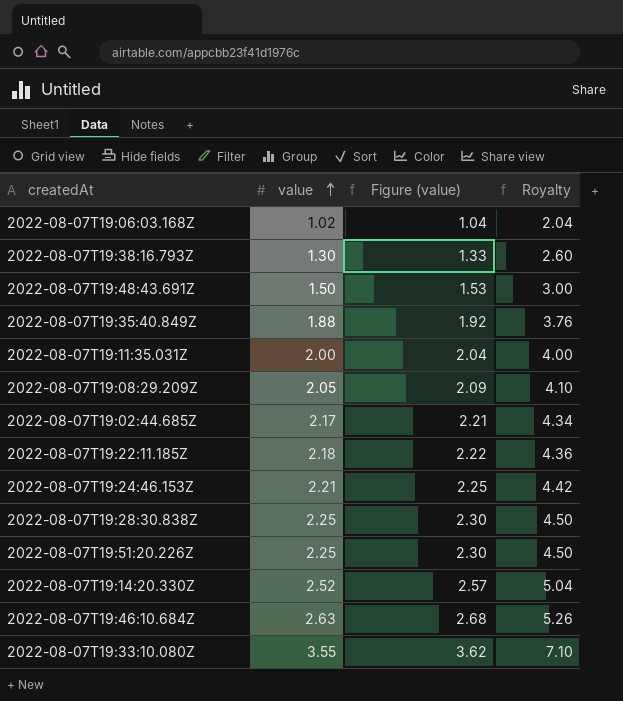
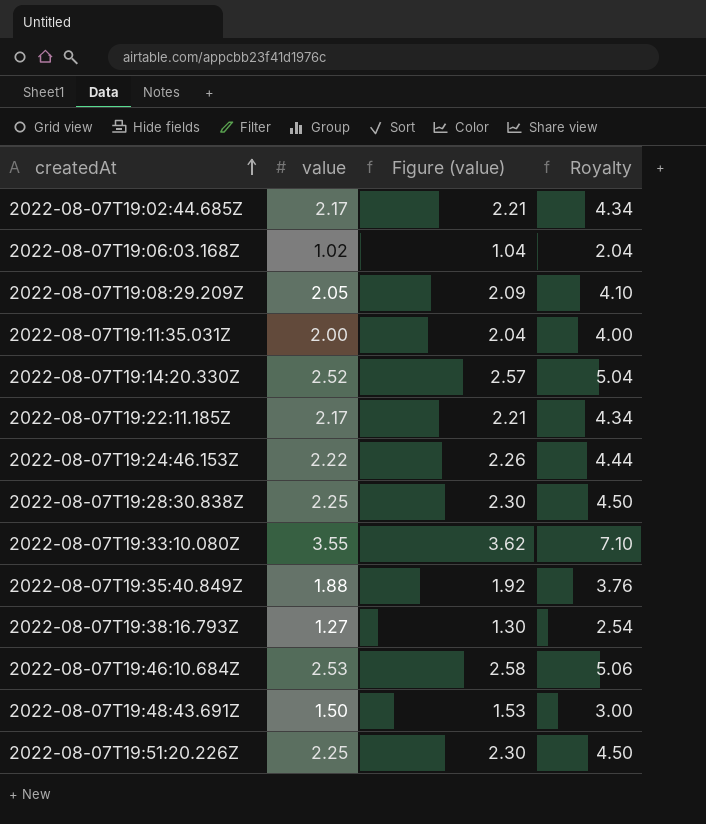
row order: value ascending -> createdAt ascending
2022-08-07T19:22:11.185Z | value: 2.18 -> 2.17
2022-08-07T19:22:11.185Z | Figure (value): 2.22 -> 2.21
2022-08-07T19:22:11.185Z | Royalty: 4.36 -> 4.34
2022-08-07T19:24:46.153Z | value: 2.21 -> 2.22
2022-08-07T19:24:46.153Z | Figure (value): 2.25 -> 2.26
2022-08-07T19:24:46.153Z | Royalty: 4.42 -> 4.44
2022-08-07T19:38:16.793Z | value: 1.30 -> 1.27
2022-08-07T19:38:16.793Z | Figure (value): 1.33 -> 1.30
2022-08-07T19:38:16.793Z | Royalty: 2.60 -> 2.54
2022-08-07T19:46:10.684Z | value: 2.63 -> 2.53
2022-08-07T19:46:10.684Z | Figure (value): 2.68 -> 2.58
2022-08-07T19:46:10.684Z | Royalty: 5.26 -> 5.06

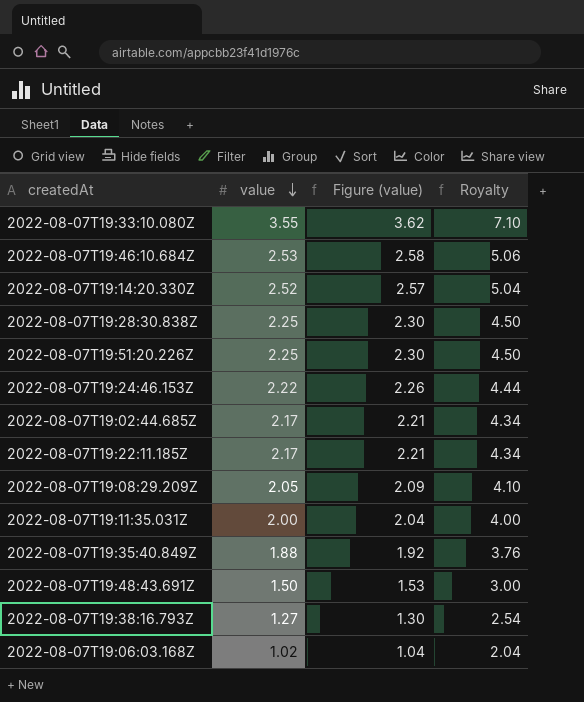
row order: createdAt ascending -> value descending

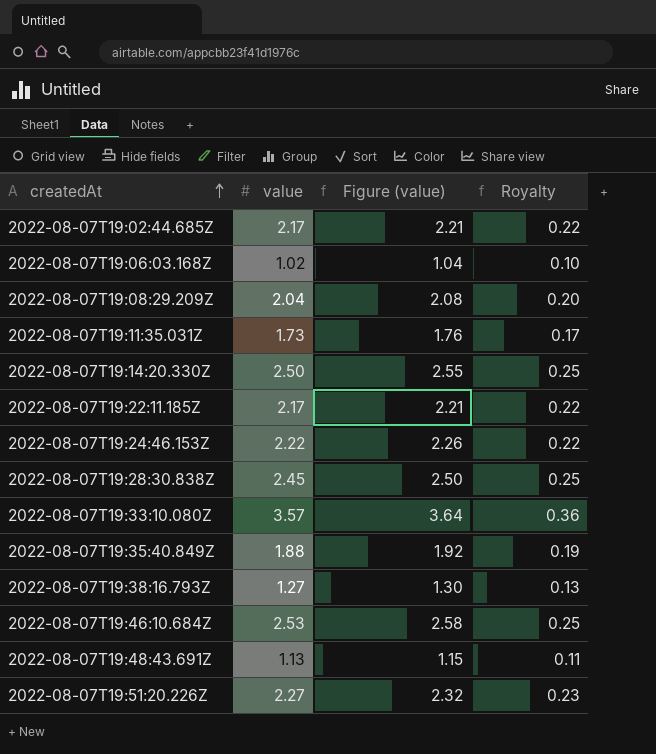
row order: value descending -> createdAt ascending
column Royalty | formula: [value] * 2 -> [value] * 0.1
2022-08-07T19:08:29.209Z | value: 2.05 -> 2.04
2022-08-07T19:08:29.209Z | Figure (value): 2.09 -> 2.08
2022-08-07T19:11:35.031Z | value: 2.00 -> 1.73
2022-08-07T19:11:35.031Z | Figure (value): 2.04 -> 1.76
2022-08-07T19:14:20.330Z | value: 2.52 -> 2.50
2022-08-07T19:14:20.330Z | Figure (value): 2.57 -> 2.55
2022-08-07T19:28:30.838Z | value: 2.25 -> 2.45
2022-08-07T19:28:30.838Z | Figure (value): 2.30 -> 2.50
2022-08-07T19:33:10.080Z | value: 3.55 -> 3.57
2022-08-07T19:33:10.080Z | Figure (value): 3.62 -> 3.64
2022-08-07T19:48:43.691Z | value: 1.50 -> 1.13
2022-08-07T19:48:43.691Z | Figure (value): 1.53 -> 1.15
2022-08-07T19:51:20.226Z | value: 2.25 -> 2.27
2022-08-07T19:51:20.226Z | Figure (value): 2.30 -> 2.32

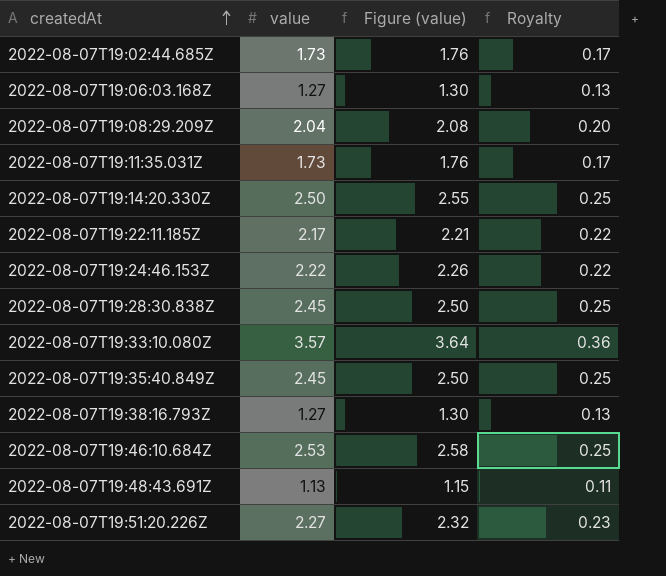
2022-08-07T19:02:44.685Z | value: 2.17 -> 1.73
2022-08-07T19:02:44.685Z | Figure (value): 2.21 -> 1.76
2022-08-07T19:02:44.685Z | Royalty: 0.22 -> 0.17
2022-08-07T19:06:03.168Z | value: 1.02 -> 1.27
2022-08-07T19:06:03.168Z | Figure (value): 1.04 -> 1.30
2022-08-07T19:06:03.168Z | Royalty: 0.10 -> 0.13
2022-08-07T19:35:40.849Z | value: 1.88 -> 2.45
2022-08-07T19:35:40.849Z | Figure (value): 1.92 -> 2.50
2022-08-07T19:35:40.849Z | Royalty: 0.19 -> 0.25

